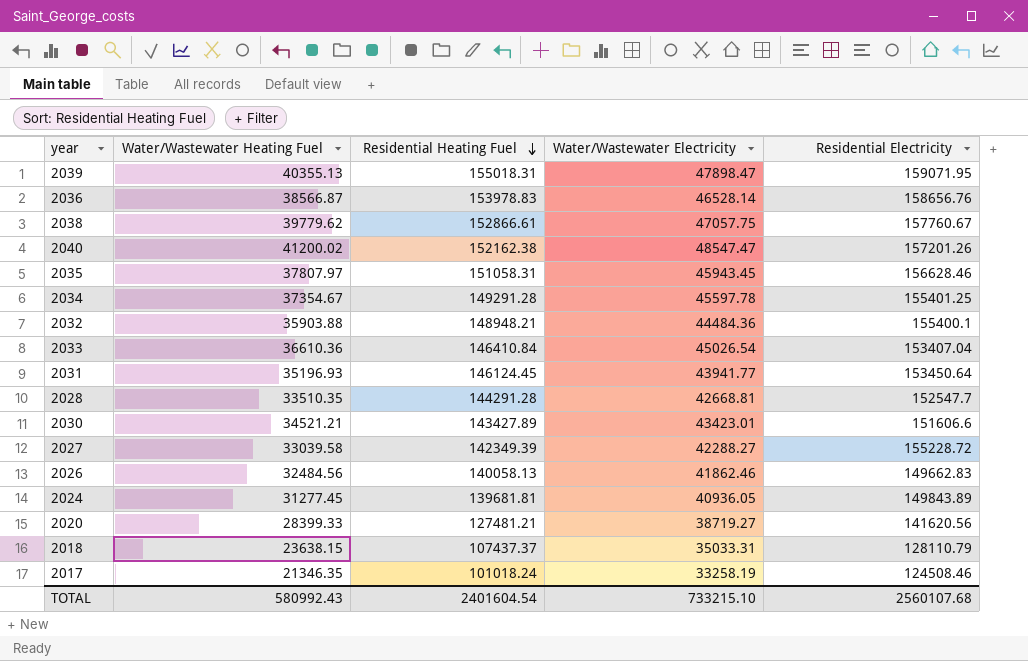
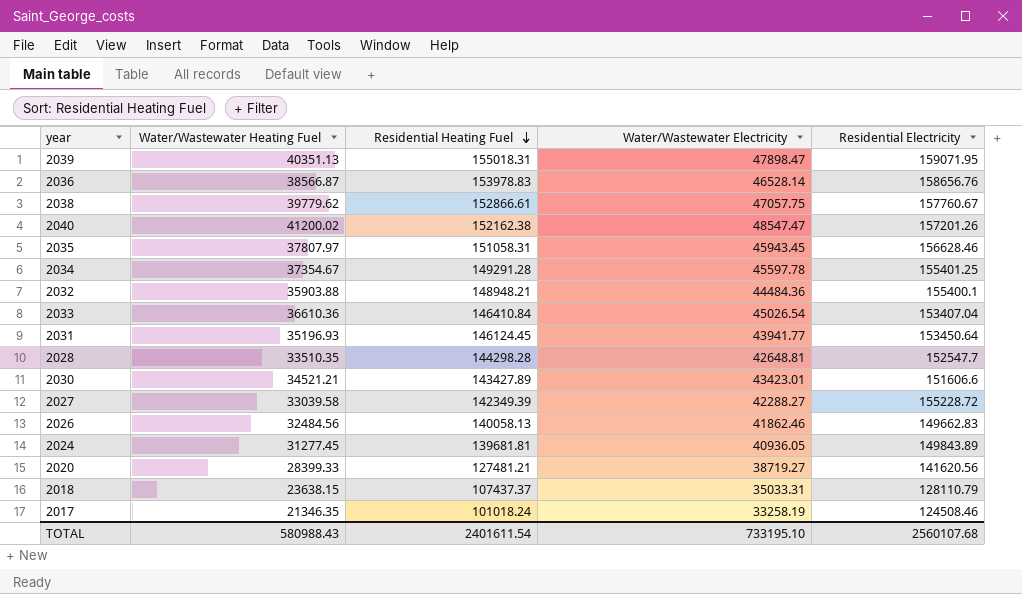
2039 | Water/Wastewater Heating Fuel: 40355.13 -> 40351.13
2028 | Residential Heating Fuel: 144291.28 -> 144298.28
2028 | Water/Wastewater Electricity: 42668.81 -> 42648.81
TOTAL | Water/Wastewater Heating Fuel: 580992.43 -> 580988.43
TOTAL | Residential Heating Fuel: 2401604.54 -> 2401611.54
TOTAL | Water/Wastewater Electricity: 733215.10 -> 733195.10

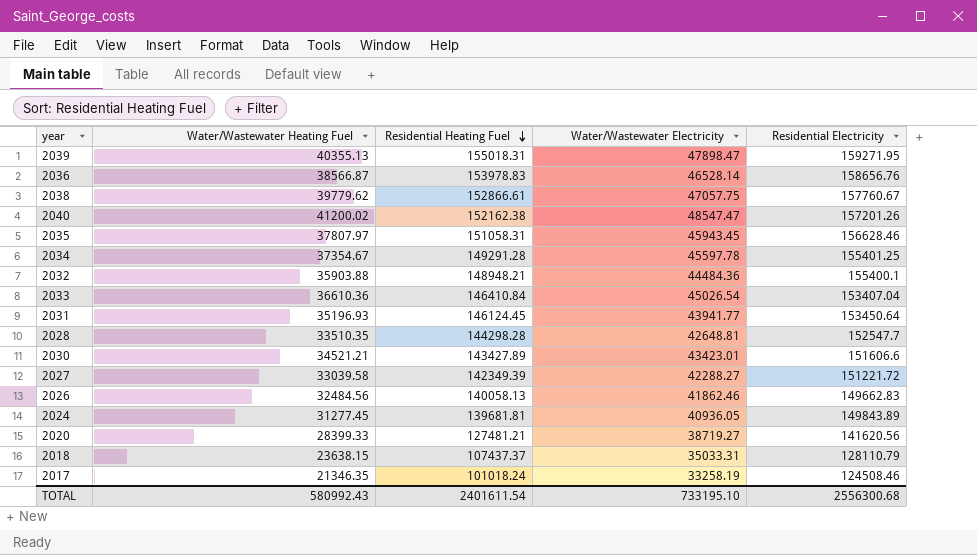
2039 | Water/Wastewater Heating Fuel: 40351.13 -> 40355.13
2039 | Residential Electricity: 159071.95 -> 159271.95
2027 | Residential Electricity: 155228.72 -> 151221.72
TOTAL | Water/Wastewater Heating Fuel: 580988.43 -> 580992.43
TOTAL | Residential Electricity: 2560107.68 -> 2556300.68

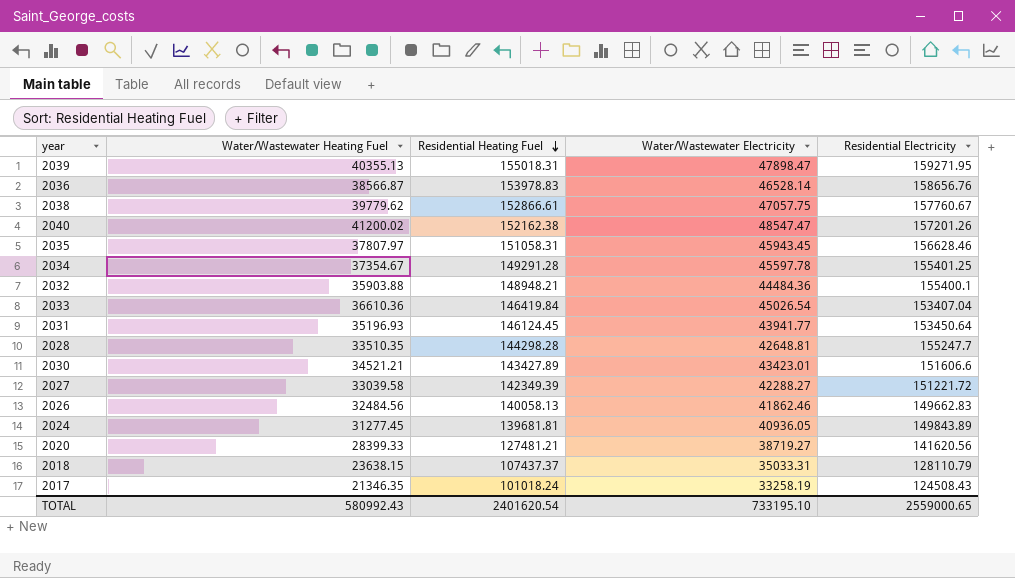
2033 | Residential Heating Fuel: 146410.84 -> 146419.84
2028 | Residential Electricity: 152547.7 -> 155247.7
2017 | Residential Electricity: 124508.46 -> 124508.43
TOTAL | Residential Heating Fuel: 2401611.54 -> 2401620.54
TOTAL | Residential Electricity: 2556300.68 -> 2559000.65

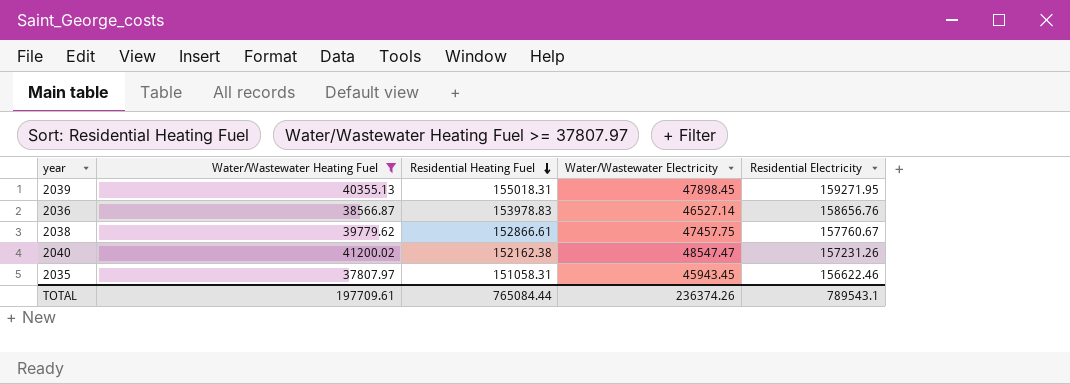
filter: none -> Water/Wastewater Heating Fuel >= 37807.97
2039 | Water/Wastewater Electricity: 47898.47 -> 47898.45
2036 | Water/Wastewater Electricity: 46528.14 -> 46527.14
2038 | Water/Wastewater Electricity: 47057.75 -> 47457.75
2040 | Residential Electricity: 157201.26 -> 157231.26
2035 | Residential Electricity: 156628.46 -> 156622.46
TOTAL | Water/Wastewater Heating Fuel: 580992.43 -> 197709.61
TOTAL | Residential Heating Fuel: 2401620.54 -> 765084.44
TOTAL | Water/Wastewater Electricity: 733195.10 -> 236374.26
TOTAL | Residential Electricity: 2559000.65 -> 789543.1

